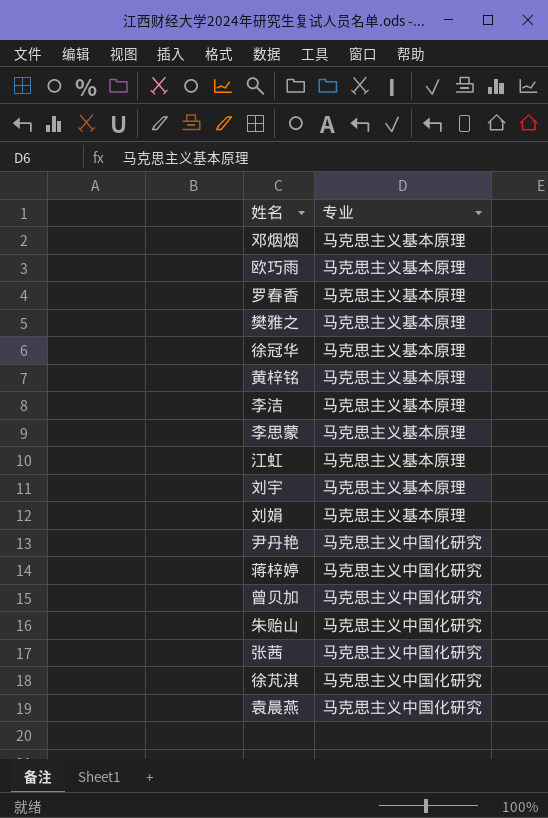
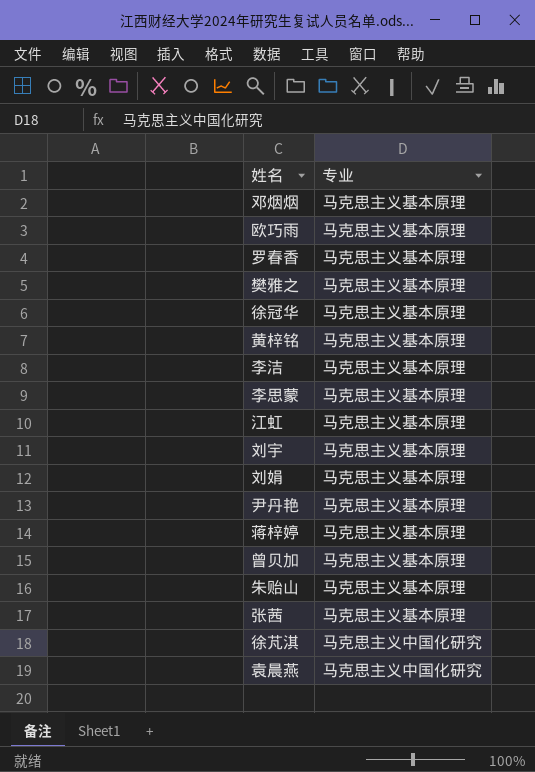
尹丹艳 | 专业: 马克思主义中国化研究 -> 马克思主义基本原理
蒋梓婷 | 专业: 马克思主义中国化研究 -> 马克思主义基本原理
曾贝加 | 专业: 马克思主义中国化研究 -> 马克思主义基本原理
朱贻山 | 专业: 马克思主义中国化研究 -> 马克思主义基本原理
张茜 | 专业: 马克思主义中国化研究 -> 马克思主义基本原理

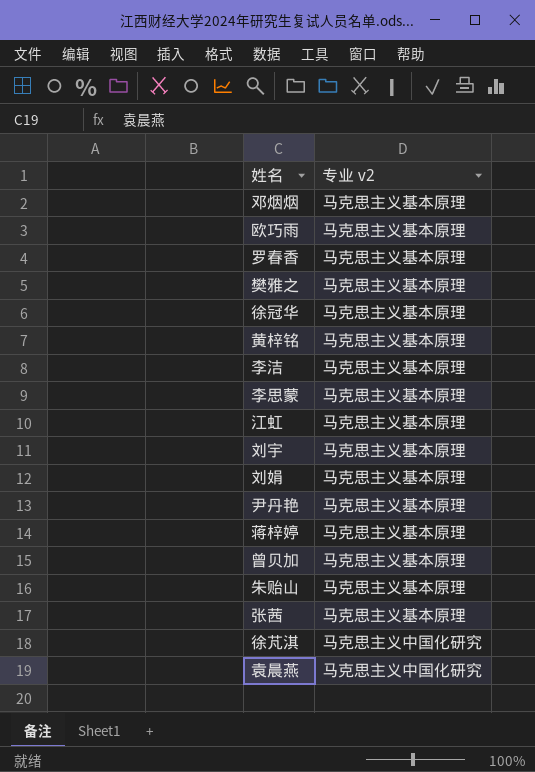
column name: 专业 -> 专业 v2

